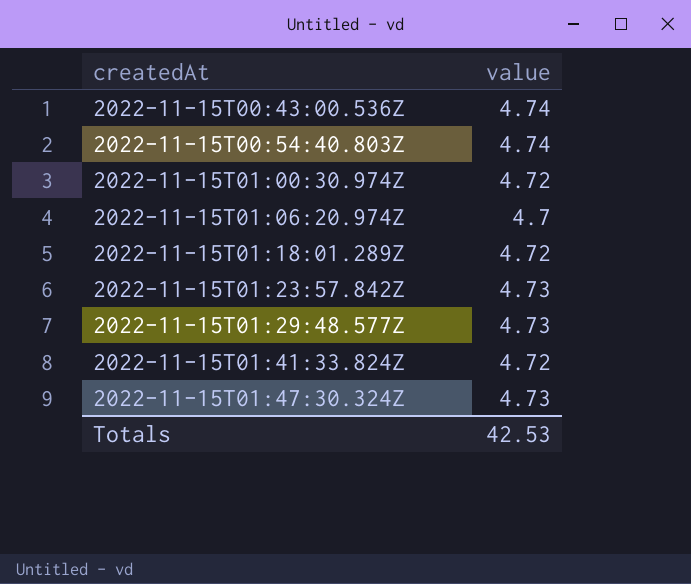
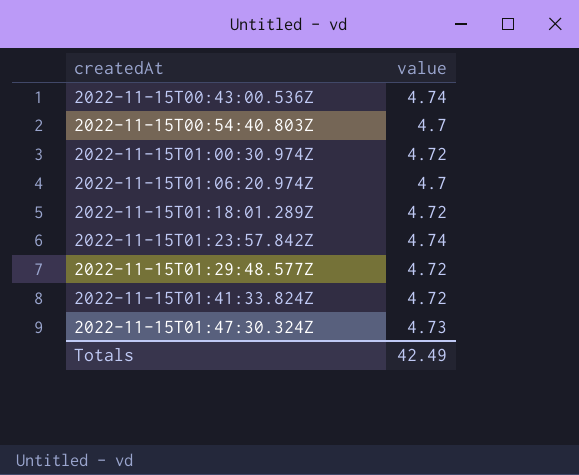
2022-11-15T00:54:40.803Z | value: 4.74 -> 4.7
2022-11-15T01:23:57.842Z | value: 4.73 -> 4.74
2022-11-15T01:29:48.577Z | value: 4.73 -> 4.72
Totals | value: 42.53 -> 42.49

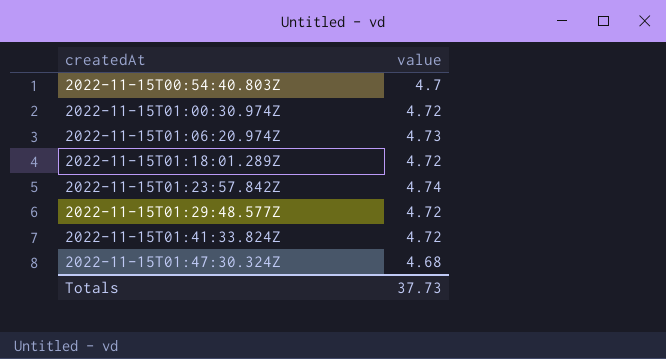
row 2022-11-15T00:43:00.536Z: 4.74 -> none
2022-11-15T01:06:20.974Z | value: 4.7 -> 4.73
2022-11-15T01:47:30.324Z | value: 4.73 -> 4.68
Totals | value: 42.49 -> 37.73

